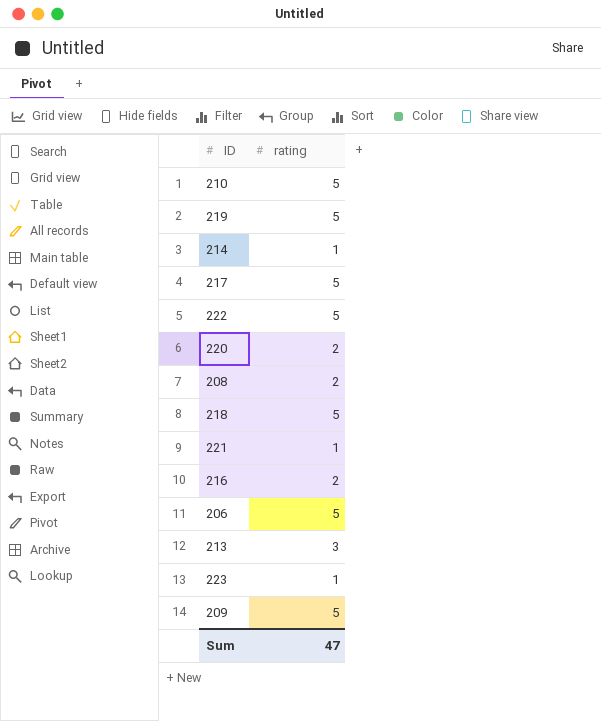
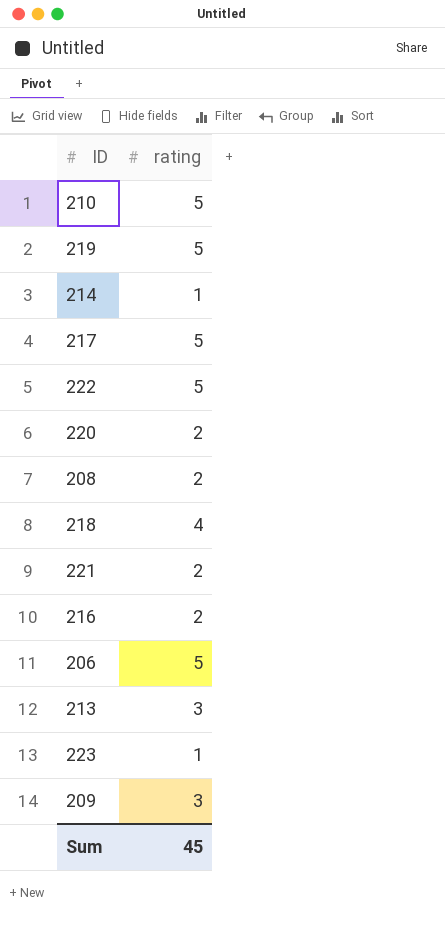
218 | rating: 5 -> 4
221 | rating: 1 -> 2
209 | rating: 5 -> 3
Sum | rating: 47 -> 45

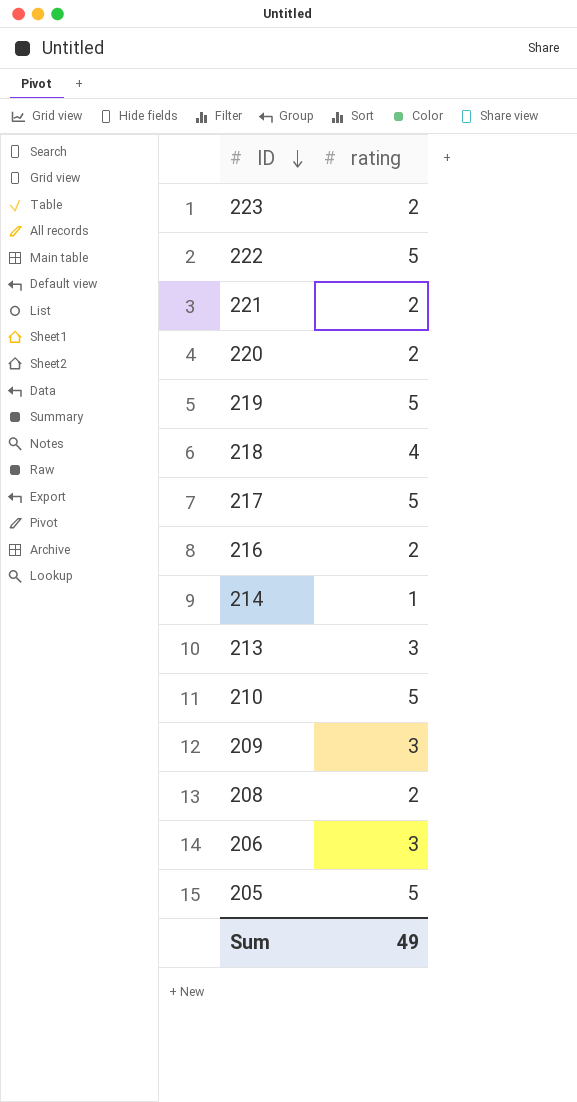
row order: none -> ID descending
223 | rating: 1 -> 2
206 | rating: 5 -> 3
row 205: none -> 5
Sum | rating: 45 -> 49

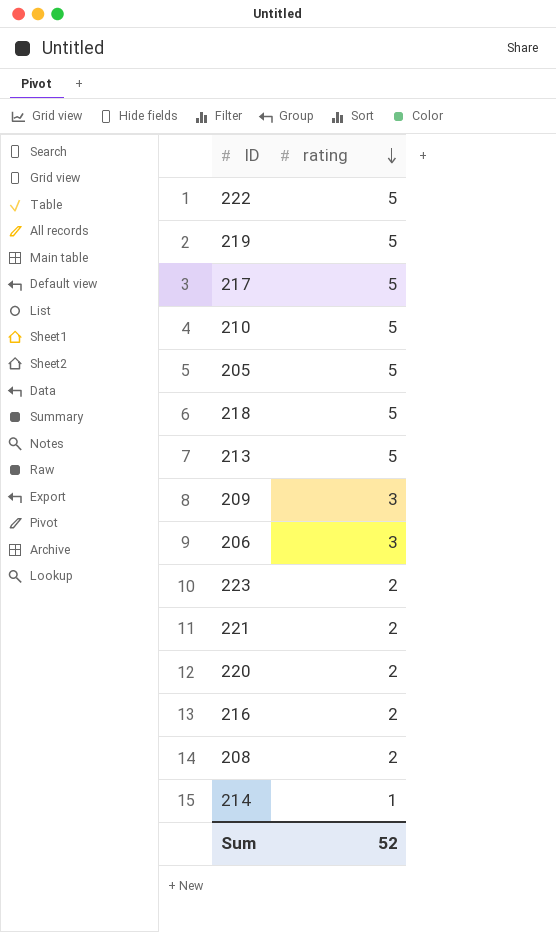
row order: ID descending -> rating descending
218 | rating: 4 -> 5
213 | rating: 3 -> 5
Sum | rating: 49 -> 52

